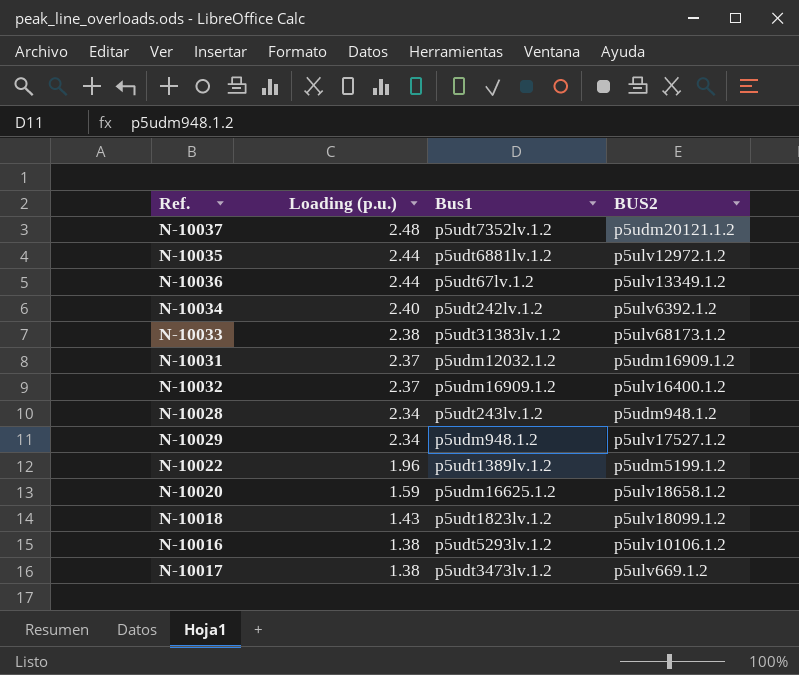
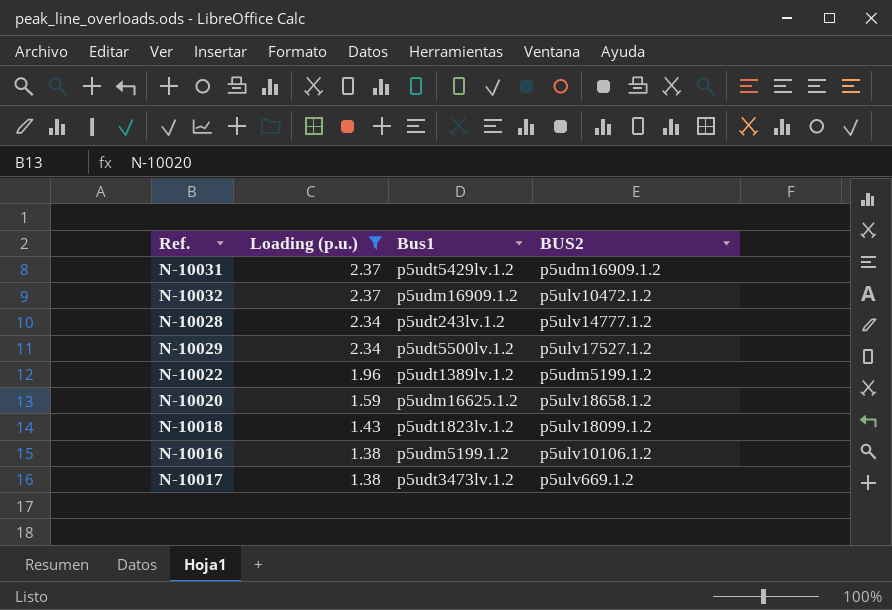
filter: none -> Loading (p.u.) <= 2.37
N-10031 | Bus1: p5udm12032.1.2 -> p5udt5429lv.1.2
N-10032 | BUS2: p5ulv16400.1.2 -> p5ulv10472.1.2
N-10028 | BUS2: p5udm948.1.2 -> p5ulv14777.1.2
N-10029 | Bus1: p5udm948.1.2 -> p5udt5500lv.1.2
N-10016 | Bus1: p5udt5293lv.1.2 -> p5udm5199.1.2

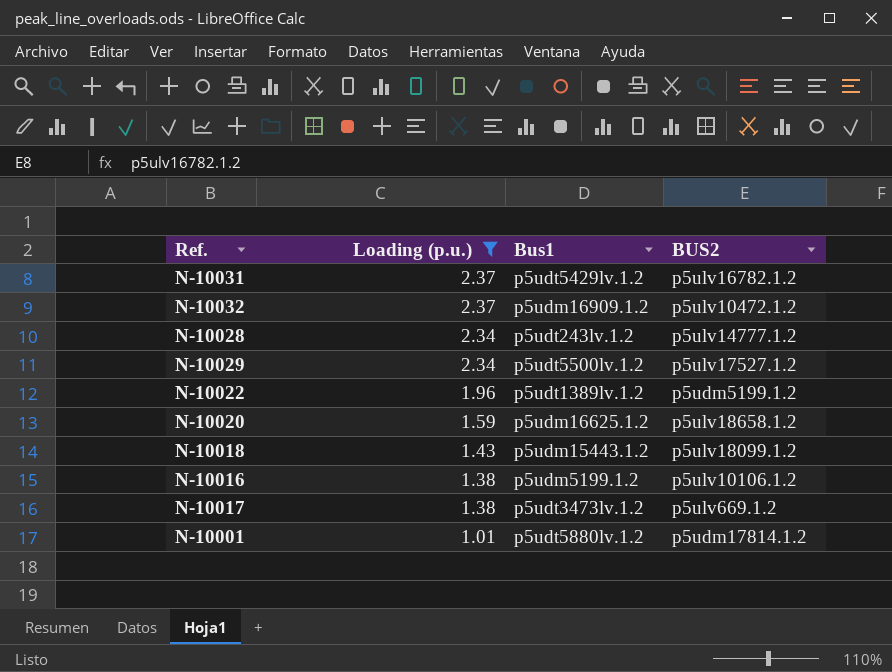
N-10031 | BUS2: p5udm16909.1.2 -> p5ulv16782.1.2
N-10018 | Bus1: p5udt1823lv.1.2 -> p5udm15443.1.2
row N-10001: none -> 1.01 | p5udt5880lv.1.2 | p5udm17814.1.2

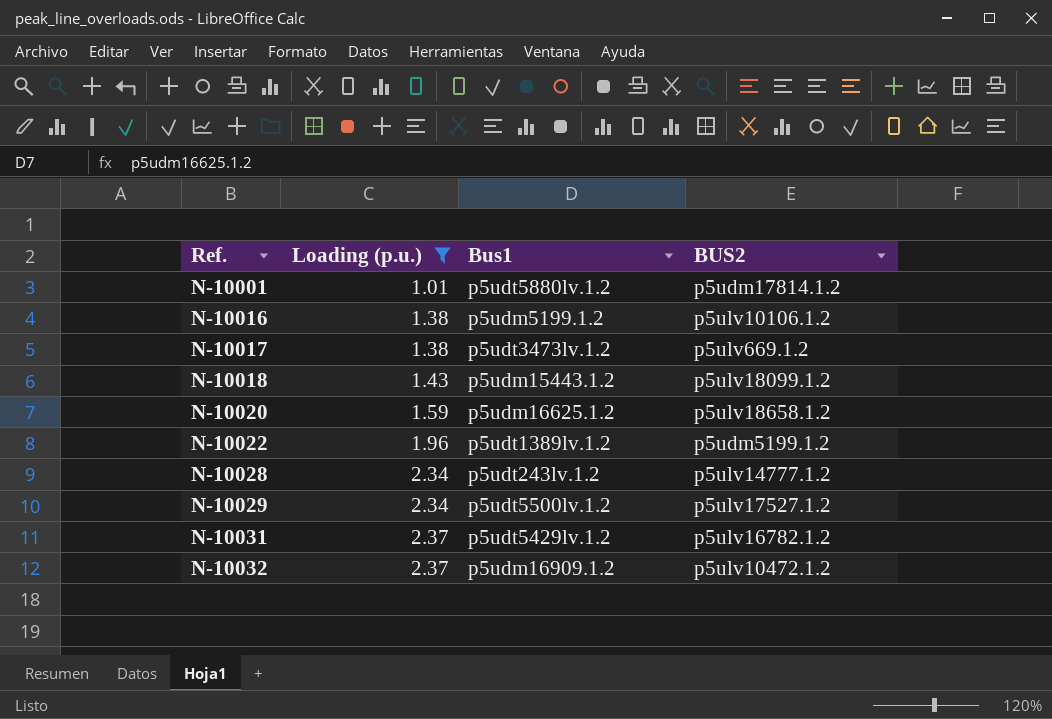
row order: Loading (p.u.) descending -> Ref. ascending

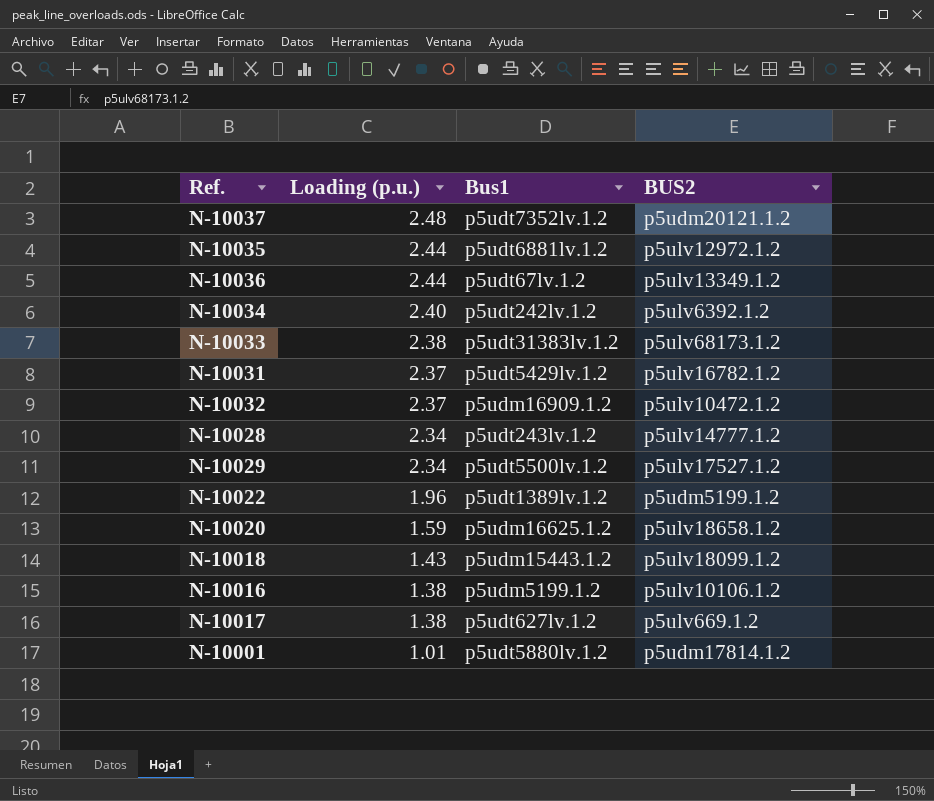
filter: Loading (p.u.) <= 2.37 -> none
row order: Ref. ascending -> Loading (p.u.) descending
N-10017 | Bus1: p5udt3473lv.1.2 -> p5udt627lv.1.2

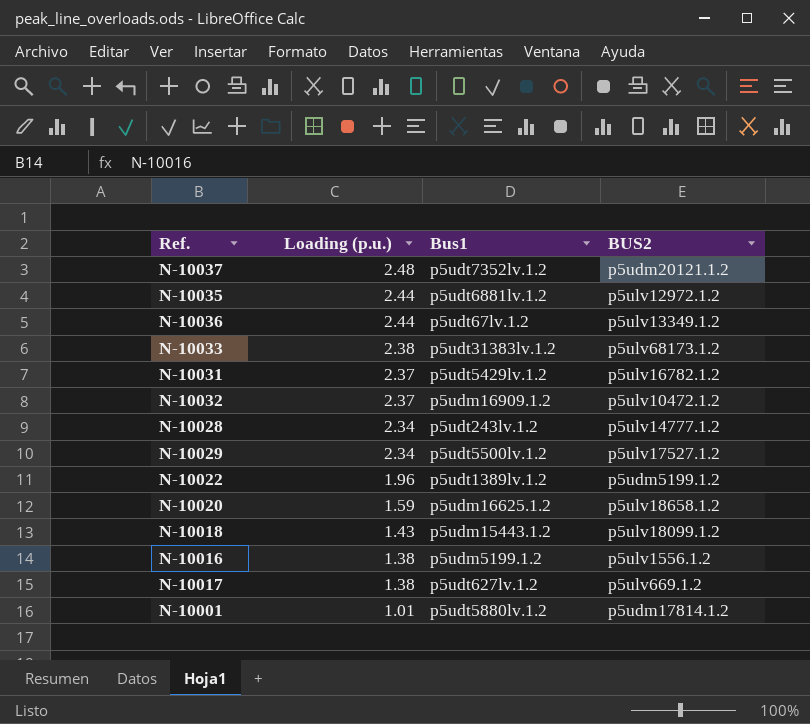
row N-10034: 2.40 | p5udt242lv.1.2 | p5ulv6392.1.2 -> none
N-10016 | BUS2: p5ulv10106.1.2 -> p5ulv1556.1.2

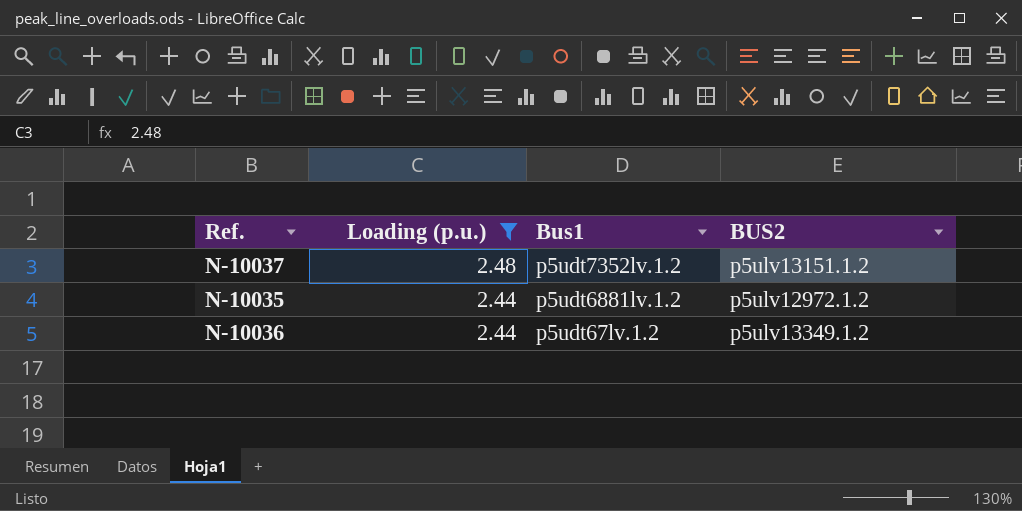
filter: none -> Loading (p.u.) >= 2.44
N-10037 | BUS2: p5udm20121.1.2 -> p5ulv13151.1.2

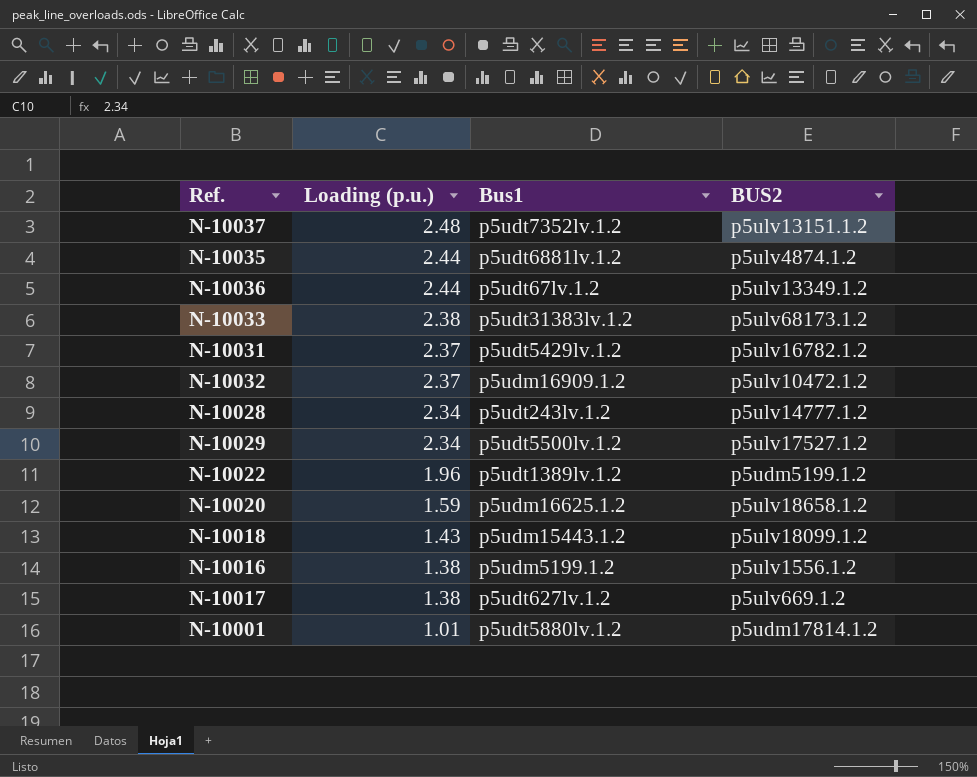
filter: Loading (p.u.) >= 2.44 -> none
N-10035 | BUS2: p5ulv12972.1.2 -> p5ulv4874.1.2

